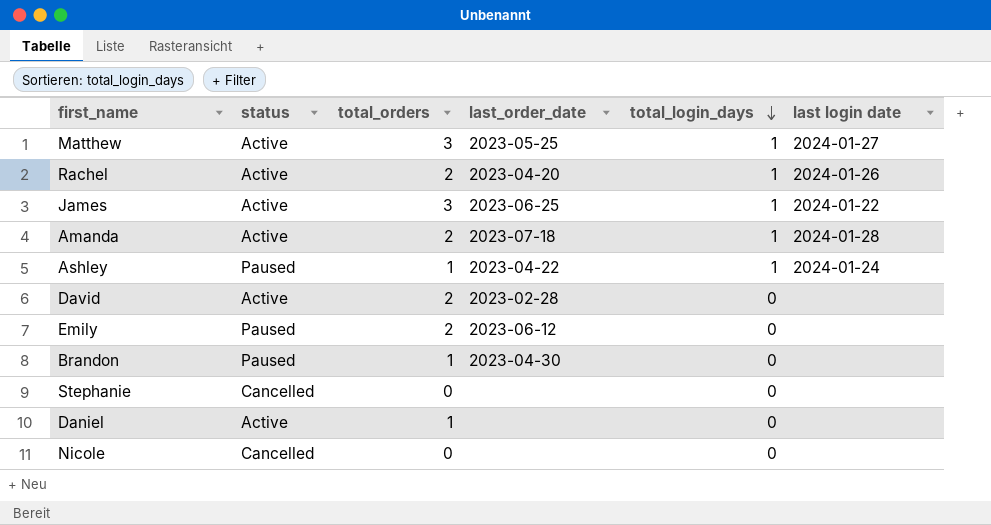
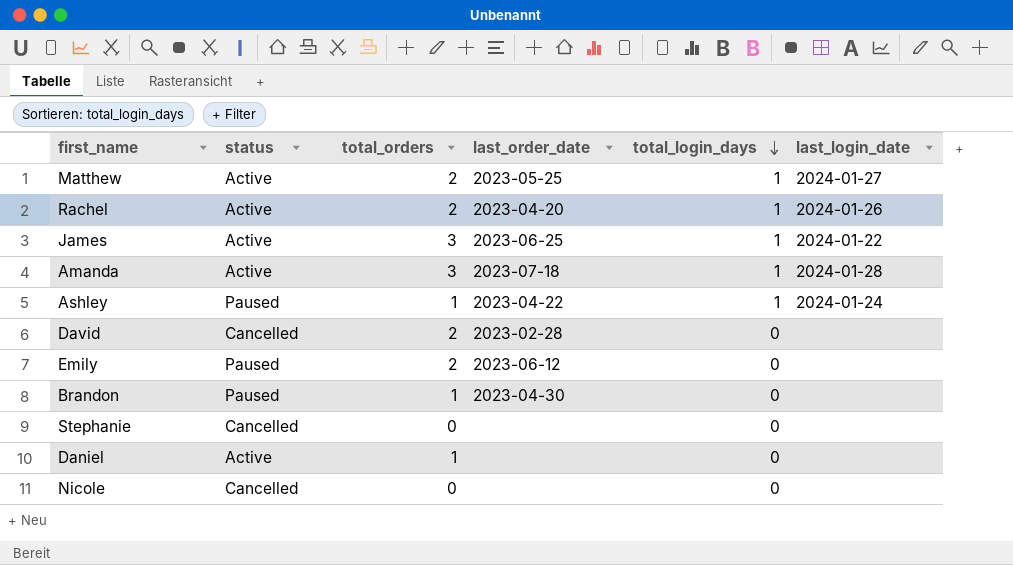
column name: last login date -> last_login_date
Matthew | total_orders: 3 -> 2
Amanda | total_orders: 2 -> 3
David | status: Active -> Cancelled

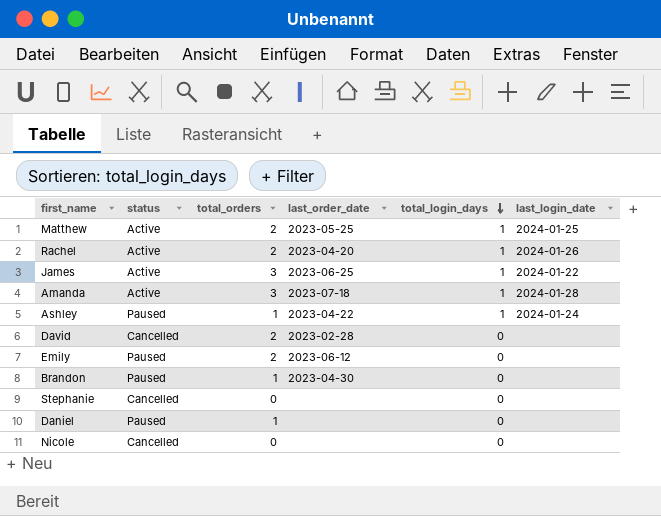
Matthew | last_login_date: 2024-01-27 -> 2024-01-25
Daniel | status: Active -> Paused

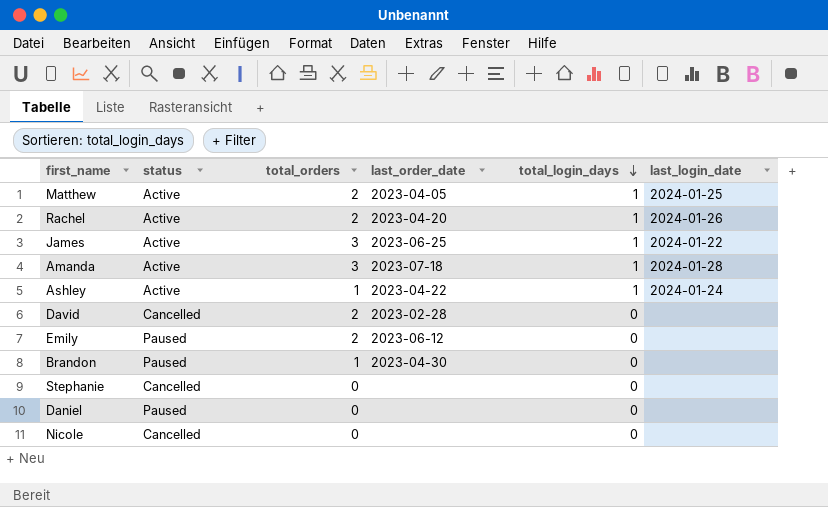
Matthew | last_order_date: 2023-05-25 -> 2023-04-05
Ashley | status: Paused -> Active
Daniel | total_orders: 1 -> 0

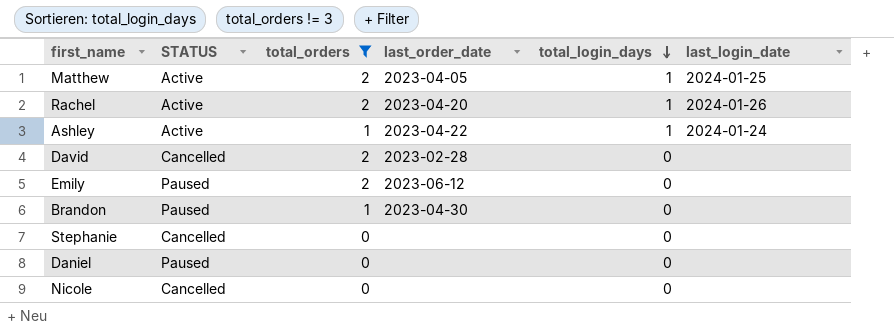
filter: none -> total_orders != 3
column name: status -> STATUS

